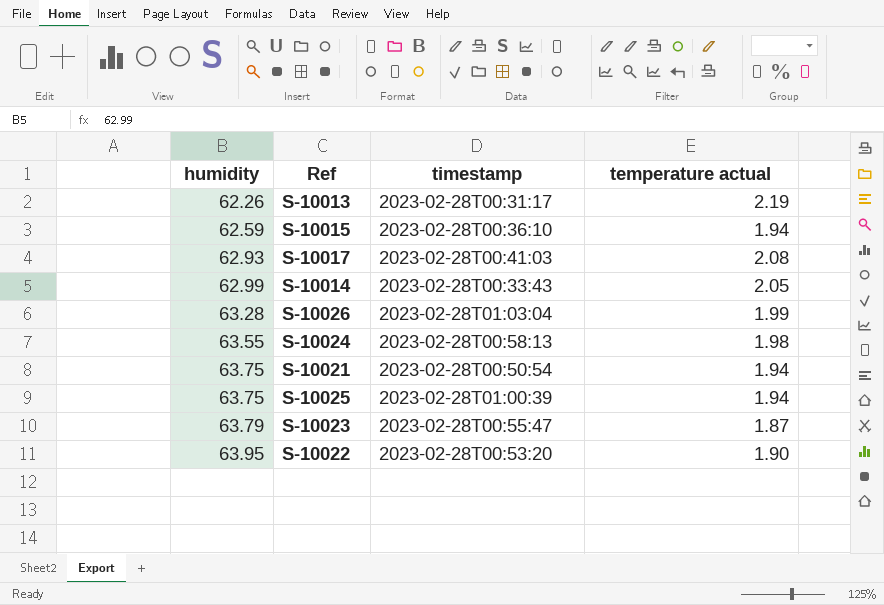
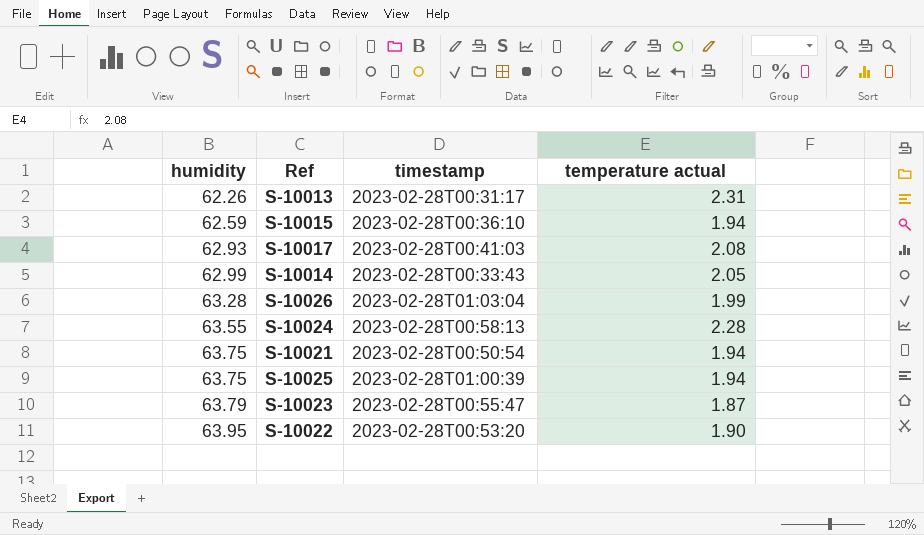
S-10013 | temperature actual: 2.19 -> 2.31
S-10024 | temperature actual: 1.98 -> 2.28

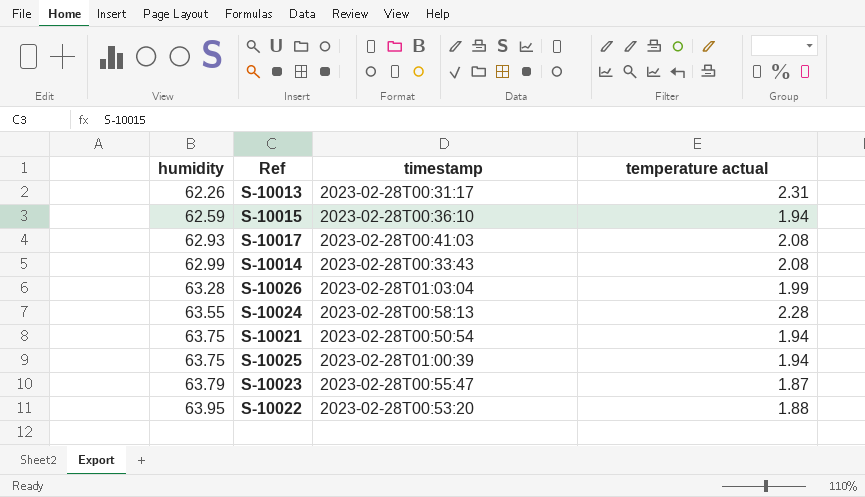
S-10014 | temperature actual: 2.05 -> 2.08
S-10022 | temperature actual: 1.90 -> 1.88

